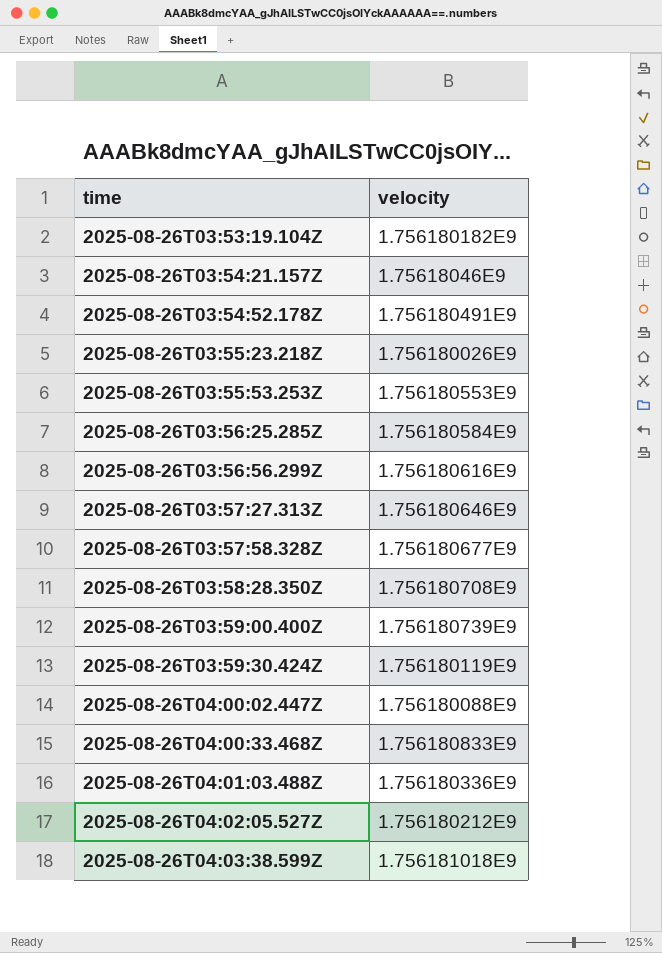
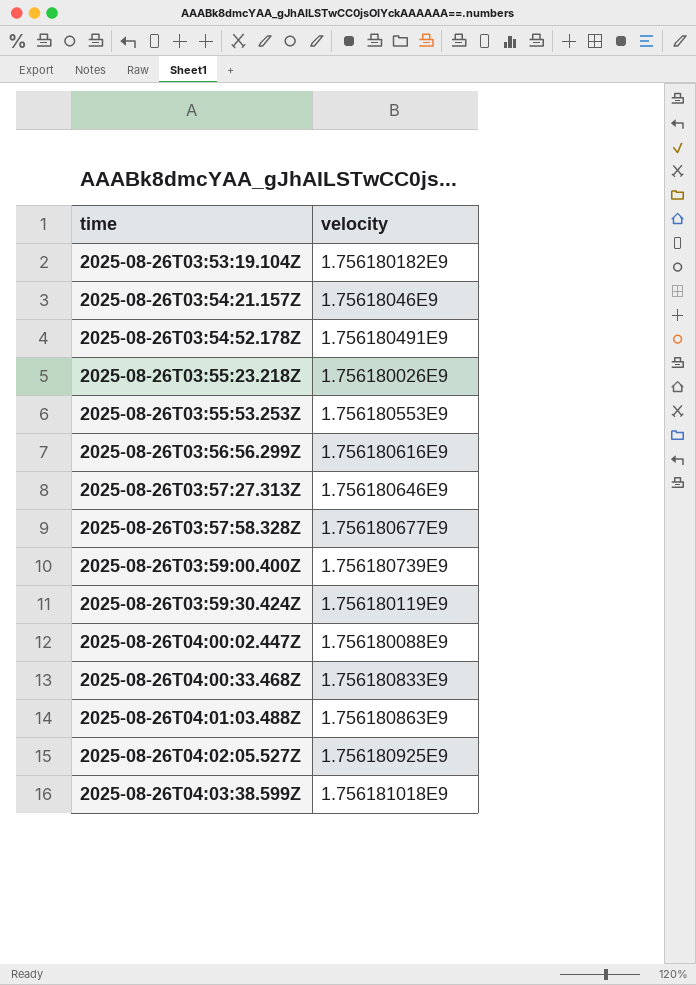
row 2025-08-26T03:56:25.285Z: 1.756180584E9 -> none
row 2025-08-26T03:58:28.350Z: 1.756180708E9 -> none
2025-08-26T04:01:03.488Z | velocity: 1.756180336E9 -> 1.756180863E9
2025-08-26T04:02:05.527Z | velocity: 1.756180212E9 -> 1.756180925E9

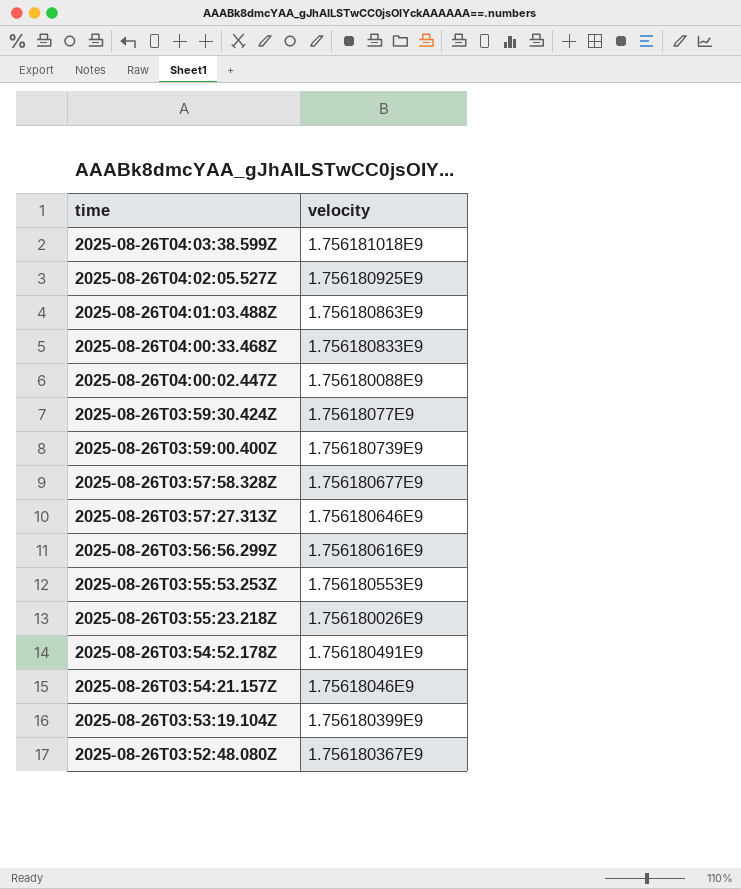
row order: time ascending -> time descending
2025-08-26T03:59:30.424Z | velocity: 1.756180119E9 -> 1.75618077E9
2025-08-26T03:53:19.104Z | velocity: 1.756180182E9 -> 1.756180399E9
row 2025-08-26T03:52:48.080Z: none -> 1.756180367E9

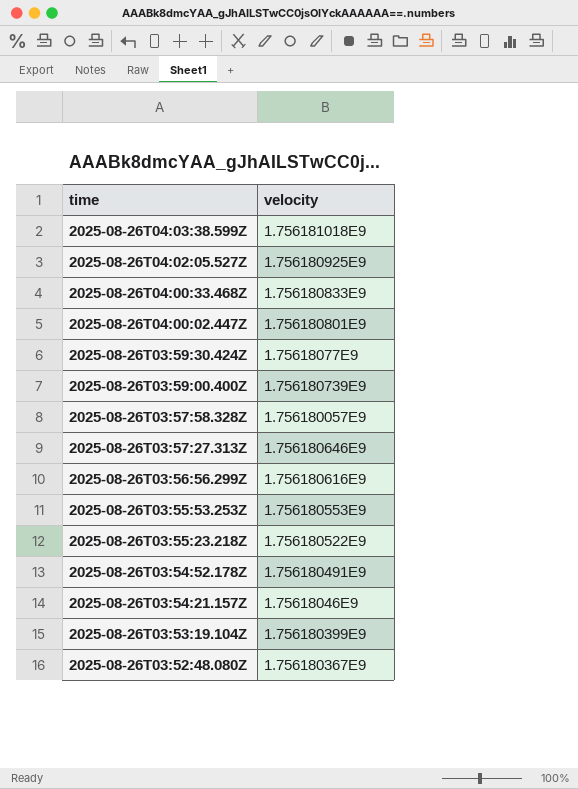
row 2025-08-26T04:01:03.488Z: 1.756180863E9 -> none
2025-08-26T04:00:02.447Z | velocity: 1.756180088E9 -> 1.756180801E9
2025-08-26T03:57:58.328Z | velocity: 1.756180677E9 -> 1.756180057E9
2025-08-26T03:55:23.218Z | velocity: 1.756180026E9 -> 1.756180522E9

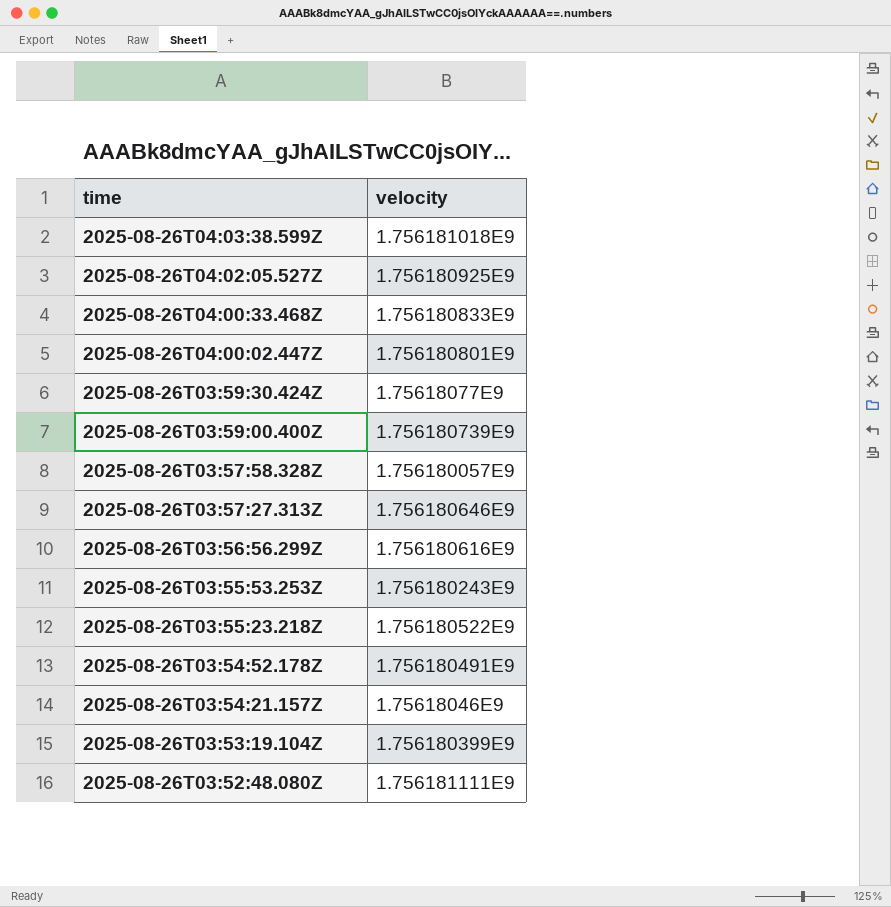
2025-08-26T03:55:53.253Z | velocity: 1.756180553E9 -> 1.756180243E9
2025-08-26T03:52:48.080Z | velocity: 1.756180367E9 -> 1.756181111E9

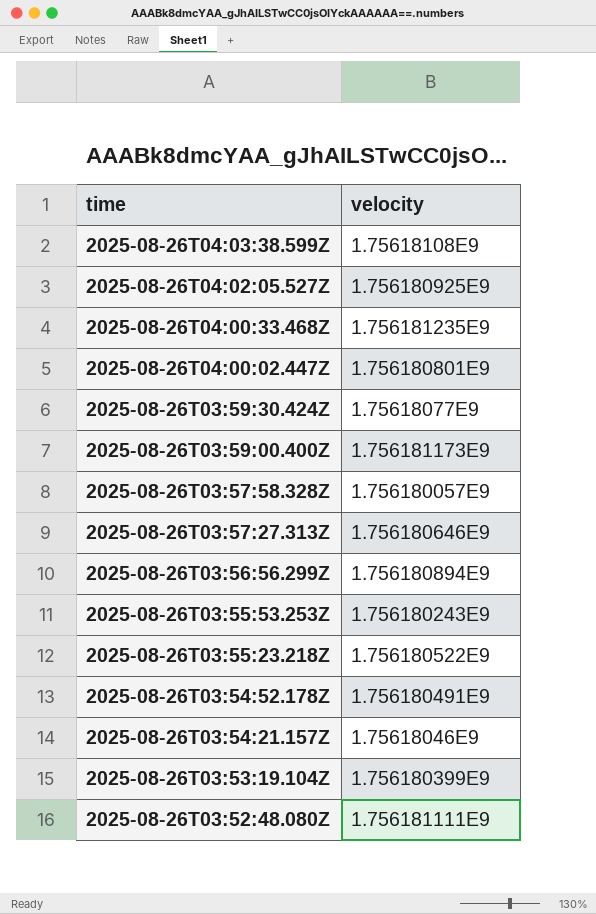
2025-08-26T04:03:38.599Z | velocity: 1.756181018E9 -> 1.75618108E9
2025-08-26T04:00:33.468Z | velocity: 1.756180833E9 -> 1.756181235E9
2025-08-26T03:59:00.400Z | velocity: 1.756180739E9 -> 1.756181173E9
2025-08-26T03:56:56.299Z | velocity: 1.756180616E9 -> 1.756180894E9

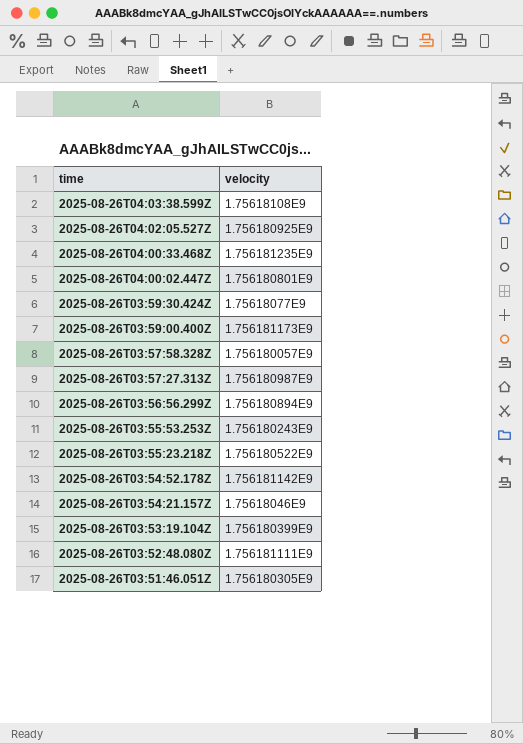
2025-08-26T03:57:27.313Z | velocity: 1.756180646E9 -> 1.756180987E9
2025-08-26T03:54:52.178Z | velocity: 1.756180491E9 -> 1.756181142E9
row 2025-08-26T03:51:46.051Z: none -> 1.756180305E9

